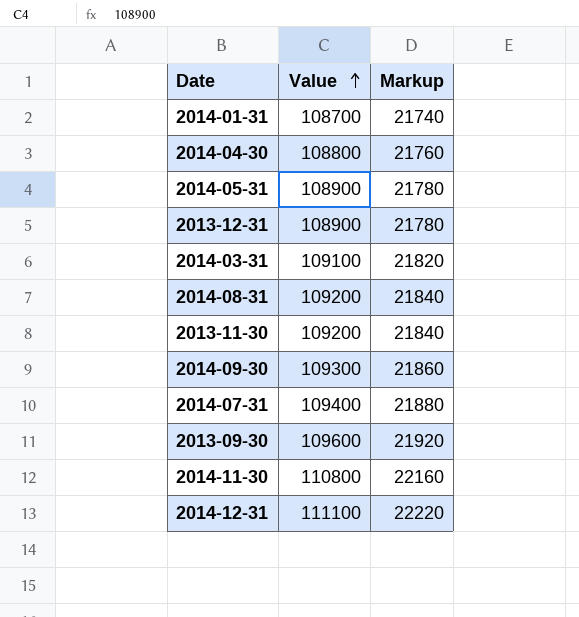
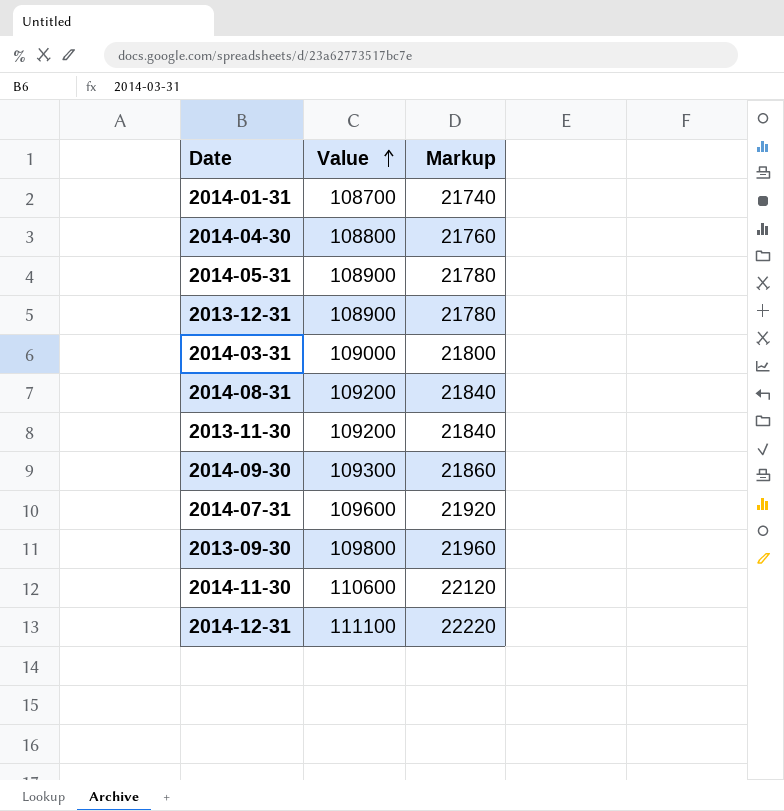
2014-03-31 | Value: 109100 -> 109000
2014-03-31 | Markup: 21820 -> 21800
2014-07-31 | Value: 109400 -> 109600
2014-07-31 | Markup: 21880 -> 21920
2013-09-30 | Value: 109600 -> 109800
2013-09-30 | Markup: 21920 -> 21960
2014-11-30 | Value: 110800 -> 110600
2014-11-30 | Markup: 22160 -> 22120

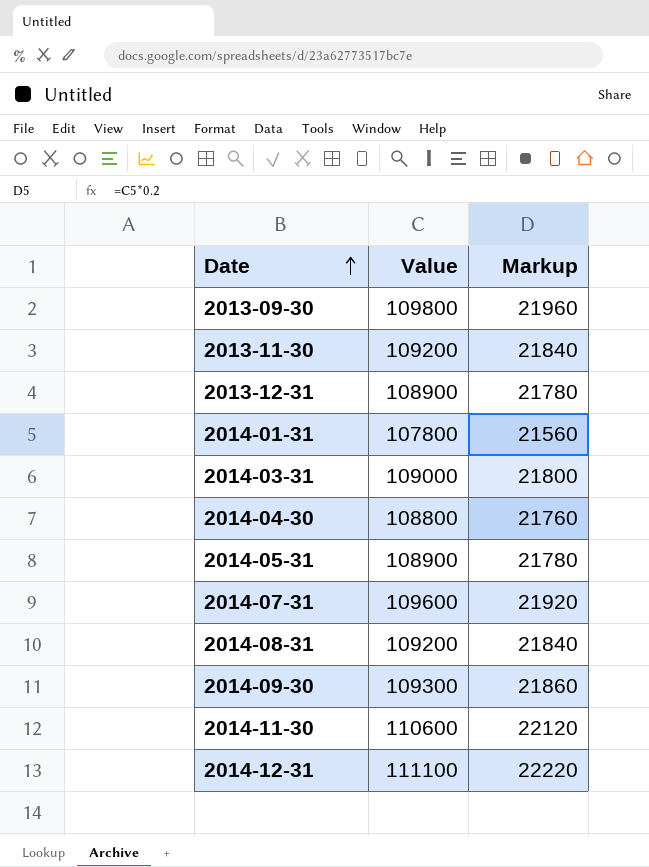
row order: Value ascending -> Date ascending
2014-01-31 | Value: 108700 -> 107800
2014-01-31 | Markup: 21740 -> 21560

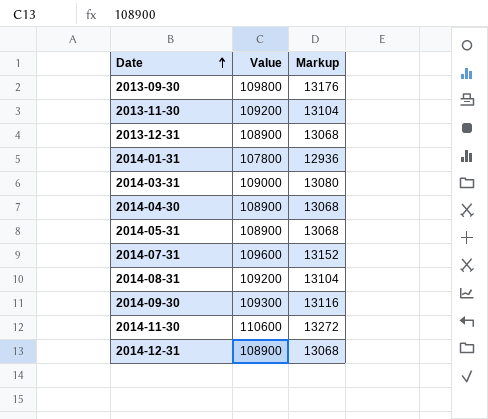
column Markup | formula: [Value] * 0.2 -> [Value] * 0.12
2014-04-30 | Value: 108800 -> 108900
2014-12-31 | Value: 111100 -> 108900

